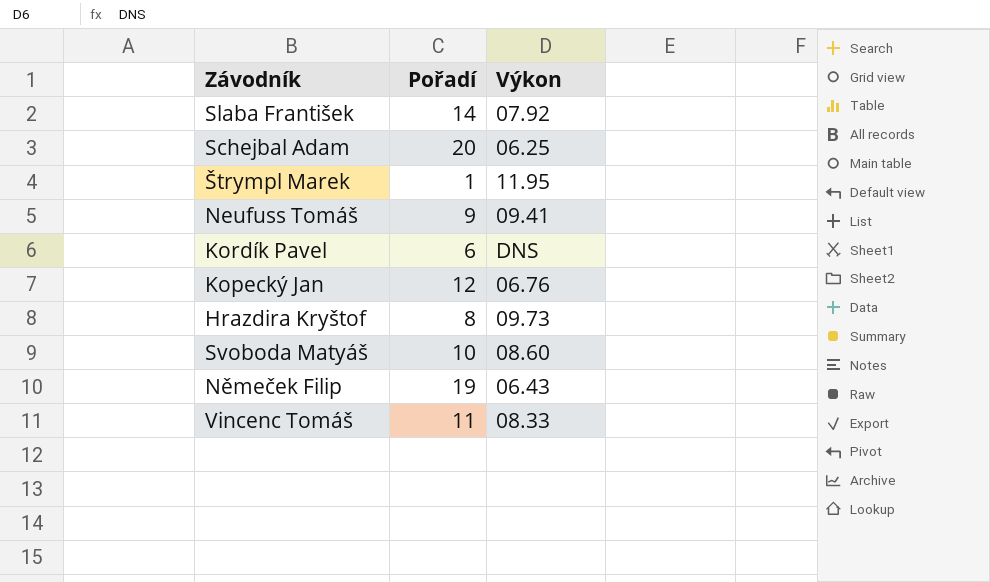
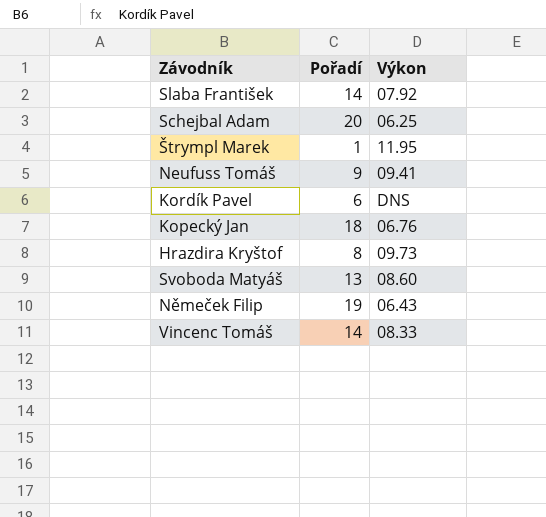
Kopecký Jan | Pořadí: 12 -> 18
Svoboda Matyáš | Pořadí: 10 -> 13
Vincenc Tomáš | Pořadí: 11 -> 14

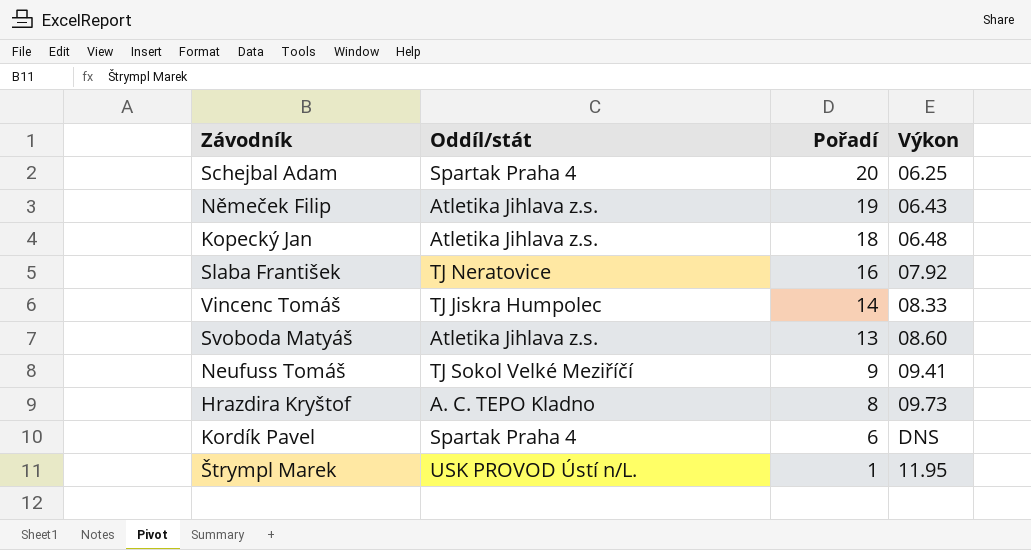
row order: none -> Pořadí descending
column Oddíl/stát | position: none -> 2
Kopecký Jan | Výkon: 06.76 -> 06.48
Slaba František | Pořadí: 14 -> 16

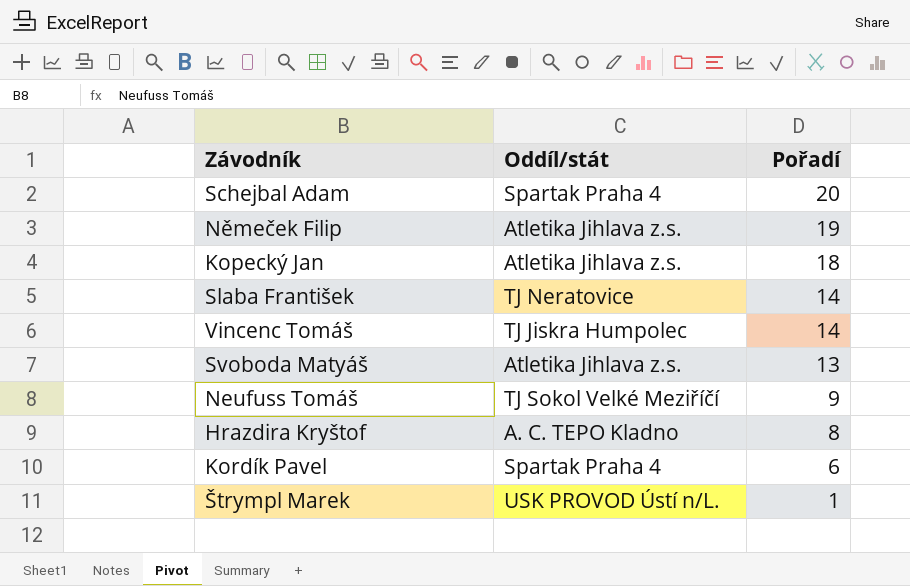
column Výkon | position: 4 -> none
Slaba František | Pořadí: 16 -> 14

